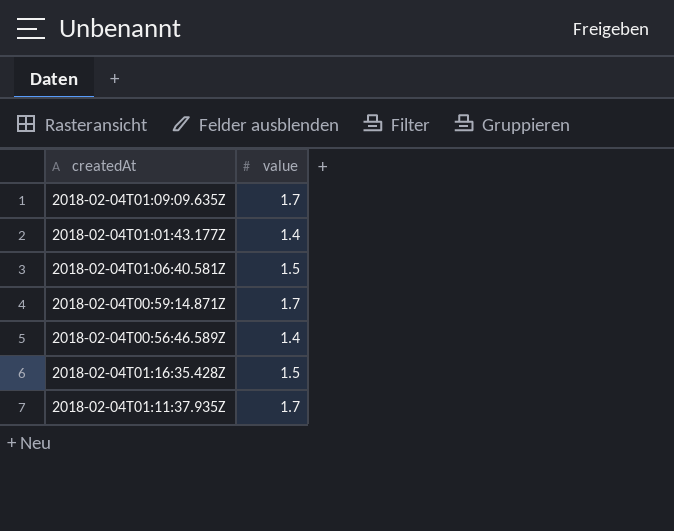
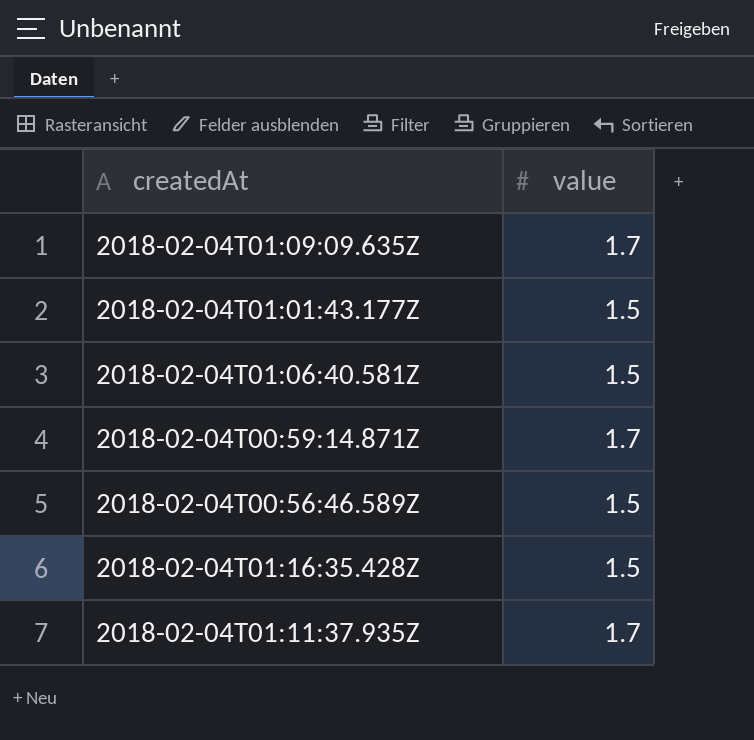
2018-02-04T01:01:43.177Z | value: 1.4 -> 1.5
2018-02-04T00:56:46.589Z | value: 1.4 -> 1.5

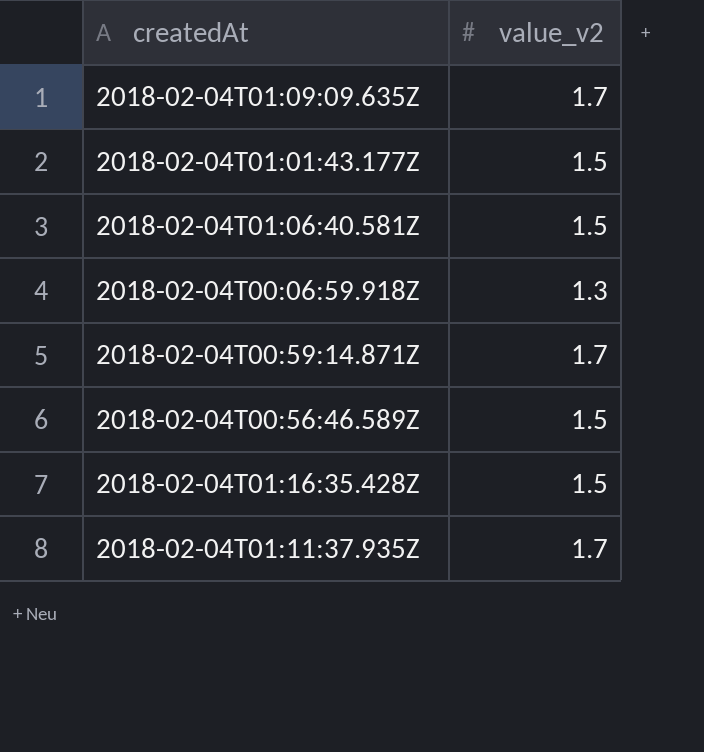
column name: value -> value_v2
row 2018-02-04T00:06:59.918Z: none -> 1.3

